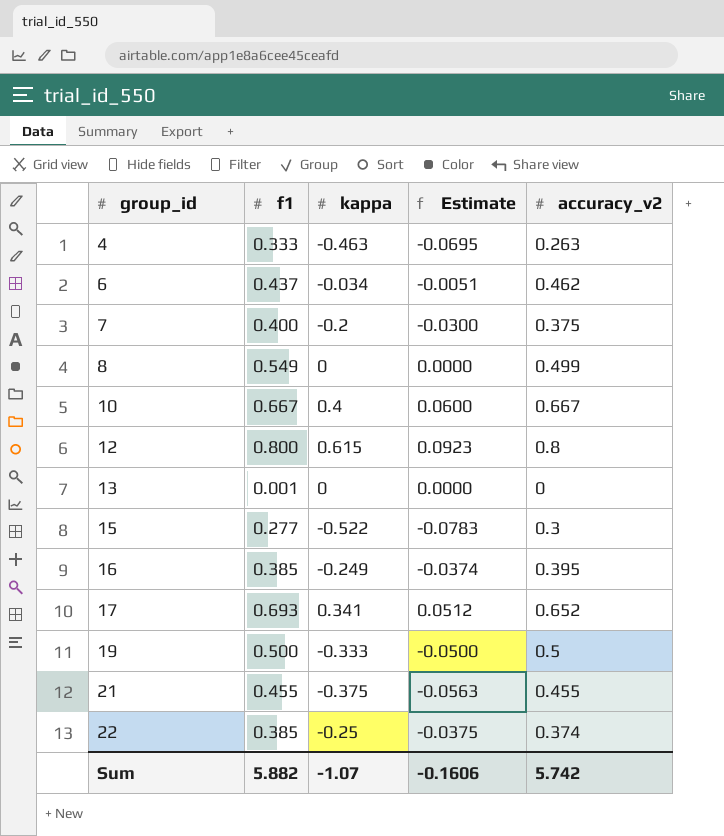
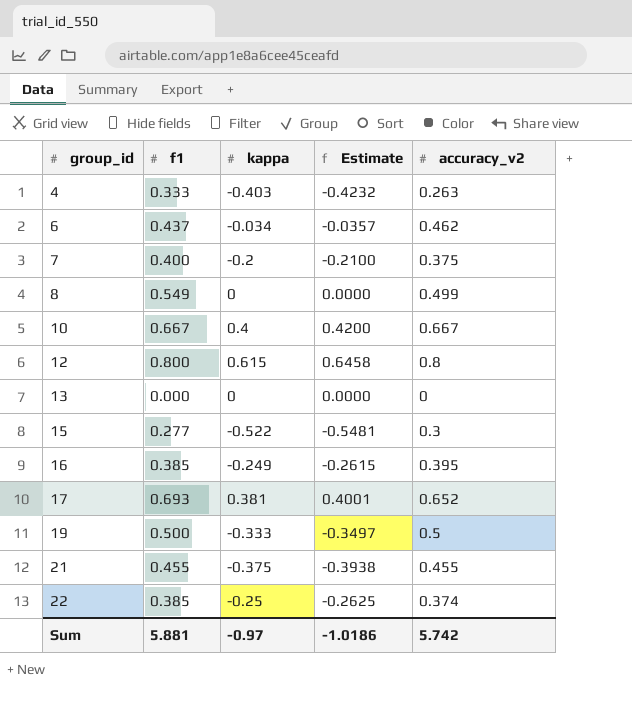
column Estimate | formula: [kappa] * 0.15 -> [kappa] * 1.05
4 | kappa: -0.463 -> -0.403
13 | f1: 0.001 -> 0.000
17 | kappa: 0.341 -> 0.381
Sum | f1: 5.882 -> 5.881
Sum | kappa: -1.07 -> -0.97
Sum | Estimate: -0.1606 -> -1.0186

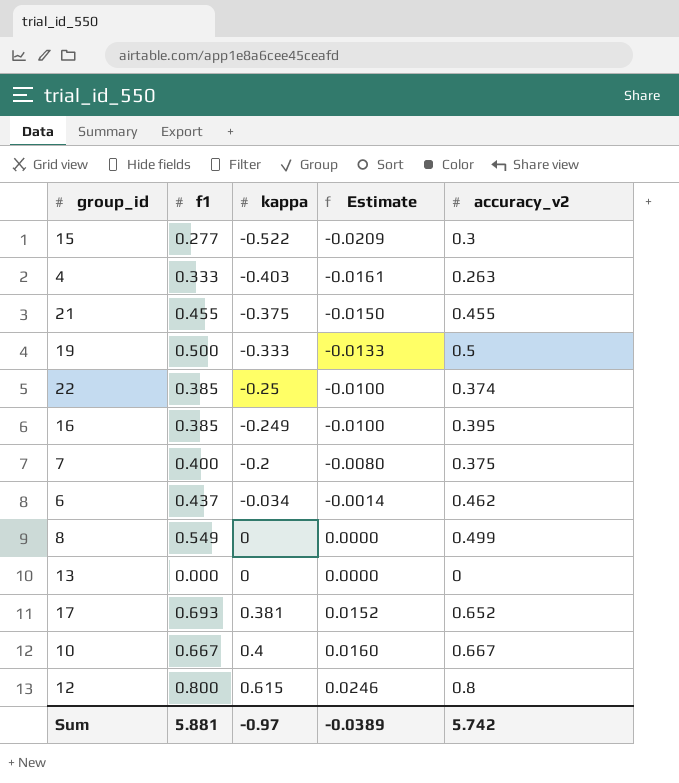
row order: group_id ascending -> kappa ascending
column Estimate | formula: [kappa] * 1.05 -> [kappa] * 0.04
Sum | Estimate: -1.0186 -> -0.0389

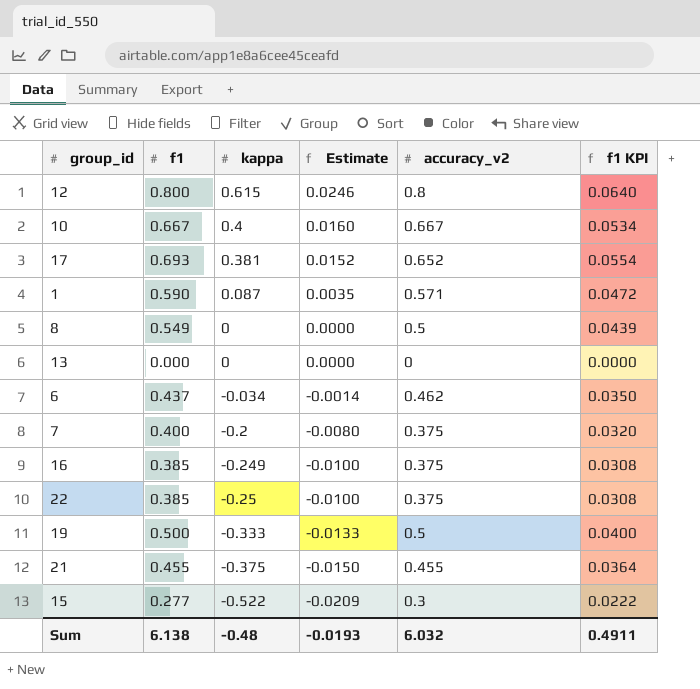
row order: kappa ascending -> kappa descending
column f1 KPI | formula: none -> [f1] * 0.08
row 4: 0.333 | -0.403 | -0.0161 | 0.263 -> none
row 1: none -> 0.590 | 0.087 | 0.0035 | 0.571 | 0.0472
8 | accuracy_v2: 0.499 -> 0.5
16 | accuracy_v2: 0.395 -> 0.375
22 | accuracy_v2: 0.374 -> 0.375
Sum | f1: 5.881 -> 6.138
Sum | kappa: -0.97 -> -0.48
Sum | Estimate: -0.0389 -> -0.0193
Sum | accuracy_v2: 5.742 -> 6.032

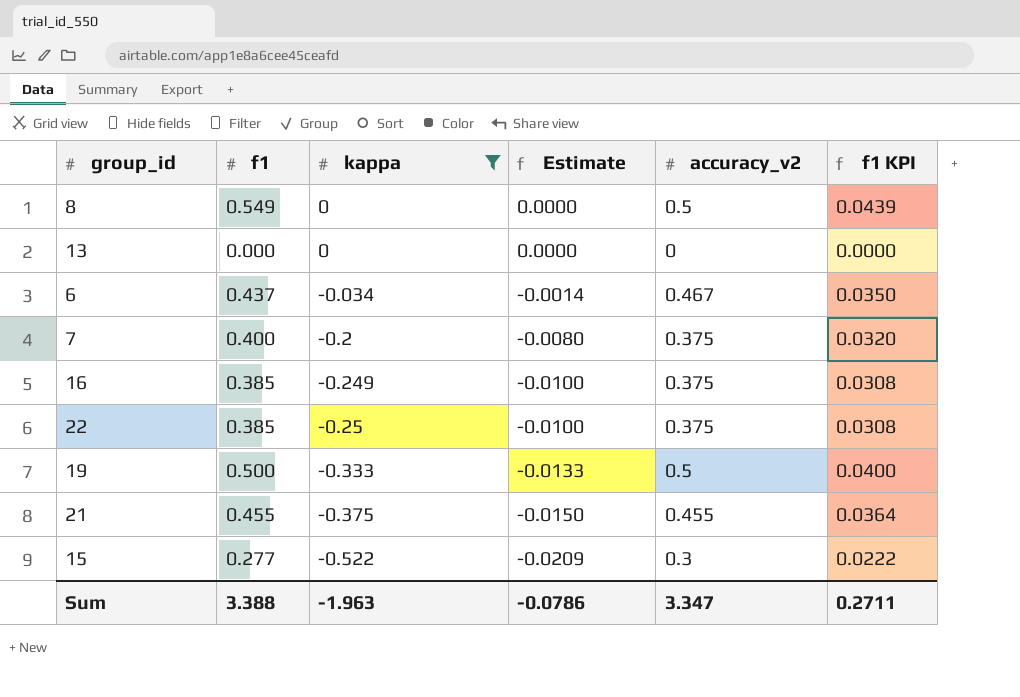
filter: none -> kappa <= 0
6 | accuracy_v2: 0.462 -> 0.467
Sum | f1: 6.138 -> 3.388
Sum | kappa: -0.48 -> -1.963
Sum | Estimate: -0.0193 -> -0.0786
Sum | accuracy_v2: 6.032 -> 3.347
Sum | f1 KPI: 0.4911 -> 0.2711

